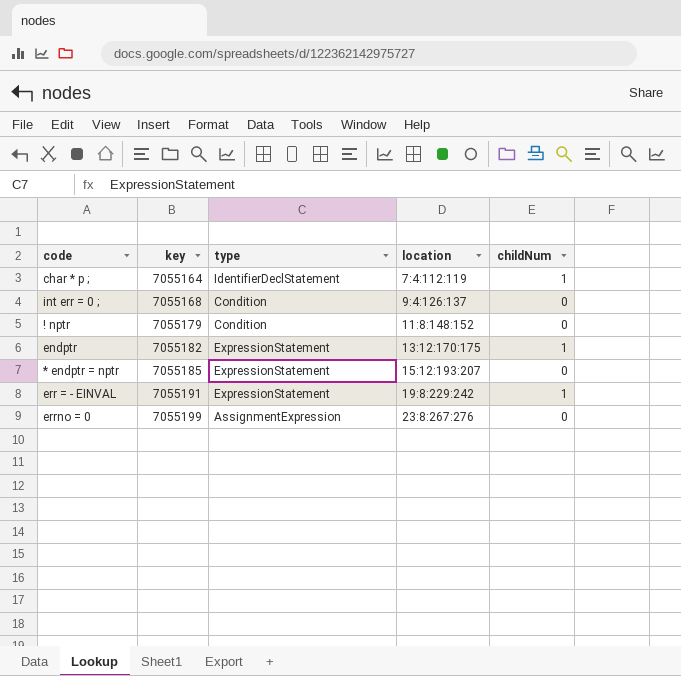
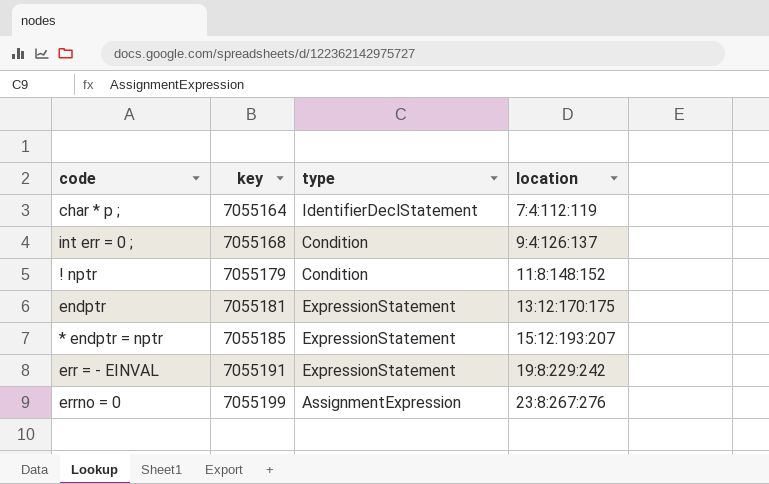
column childNum | position: 5 -> none
endptr | key: 7055182 -> 7055181

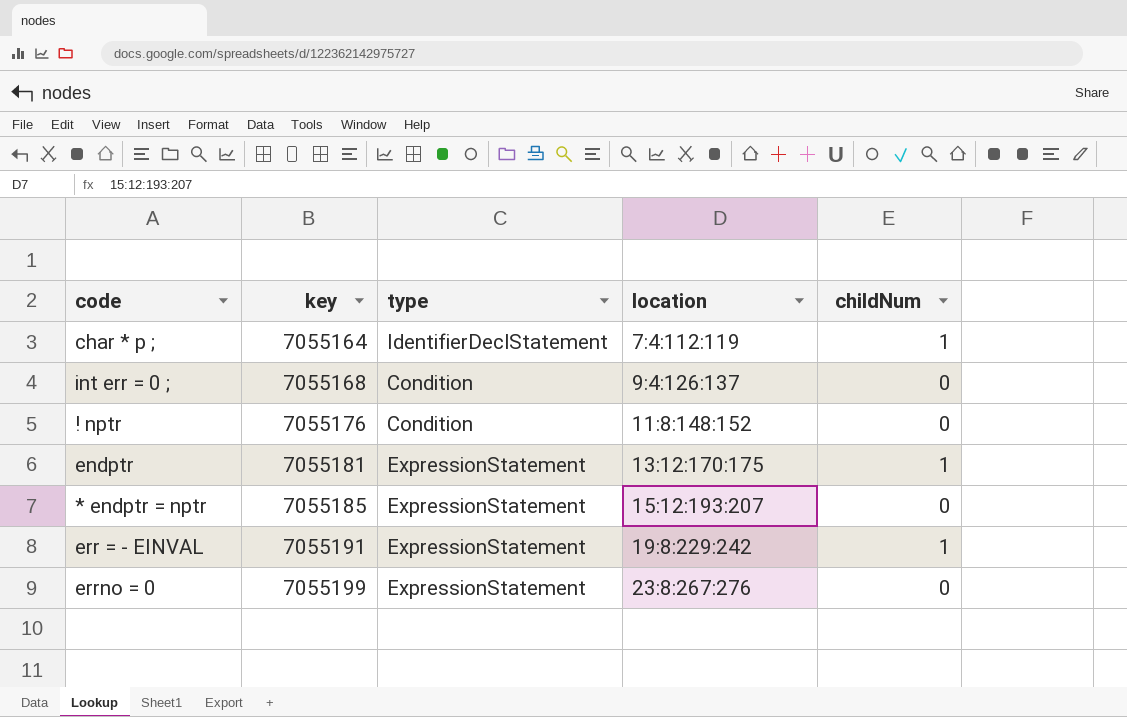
column childNum | position: none -> 5
! nptr | key: 7055179 -> 7055176
errno = 0 | type: AssignmentExpression -> ExpressionStatement

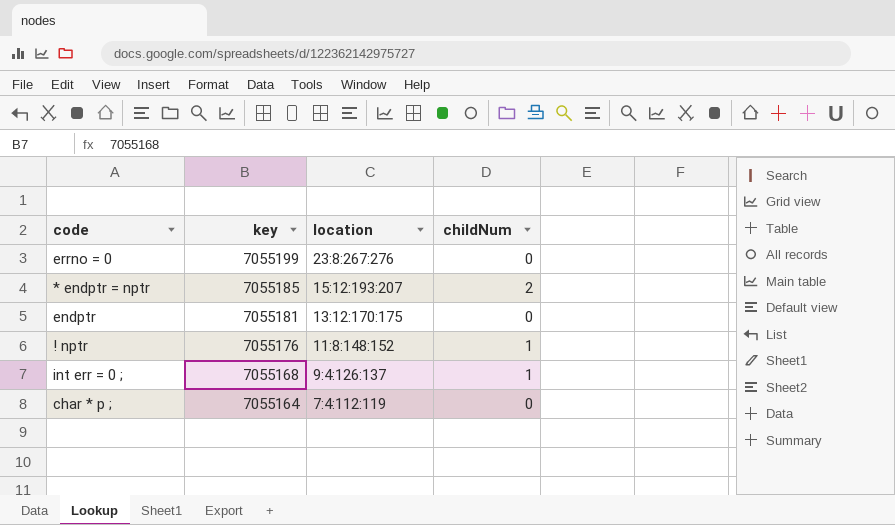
row order: key ascending -> key descending
column type | position: 3 -> none
row err = - EINVAL: 7055191 | ExpressionStatement | 19:8:229:242 | 1 -> none
* endptr = nptr | childNum: 0 -> 2
endptr | childNum: 1 -> 0
! nptr | childNum: 0 -> 1
int err = 0 ; | childNum: 0 -> 1
char * p ; | childNum: 1 -> 0

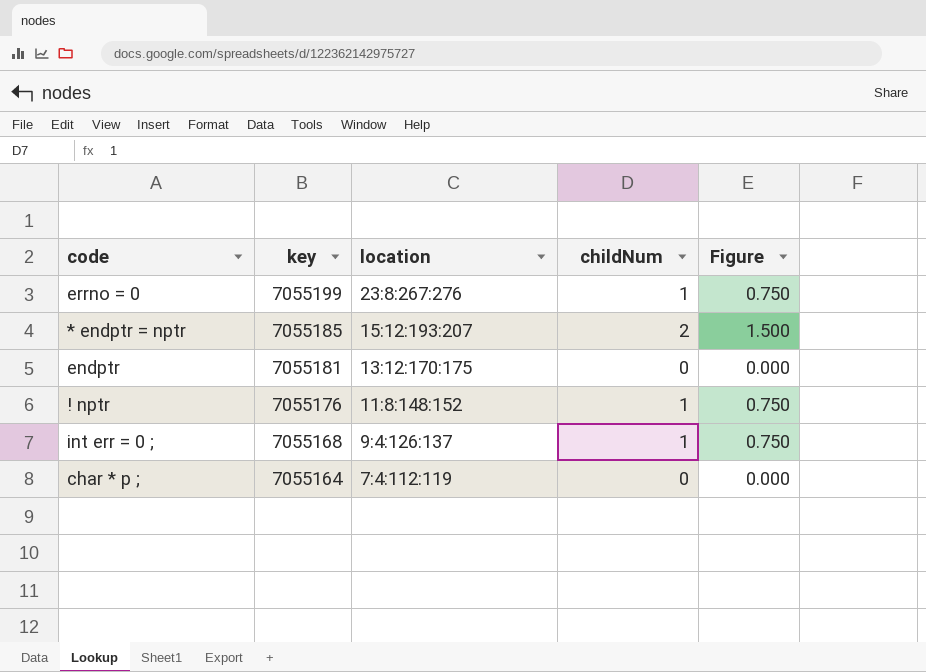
column Figure | formula: none -> [childNum] * 0.75
errno = 0 | childNum: 0 -> 1

